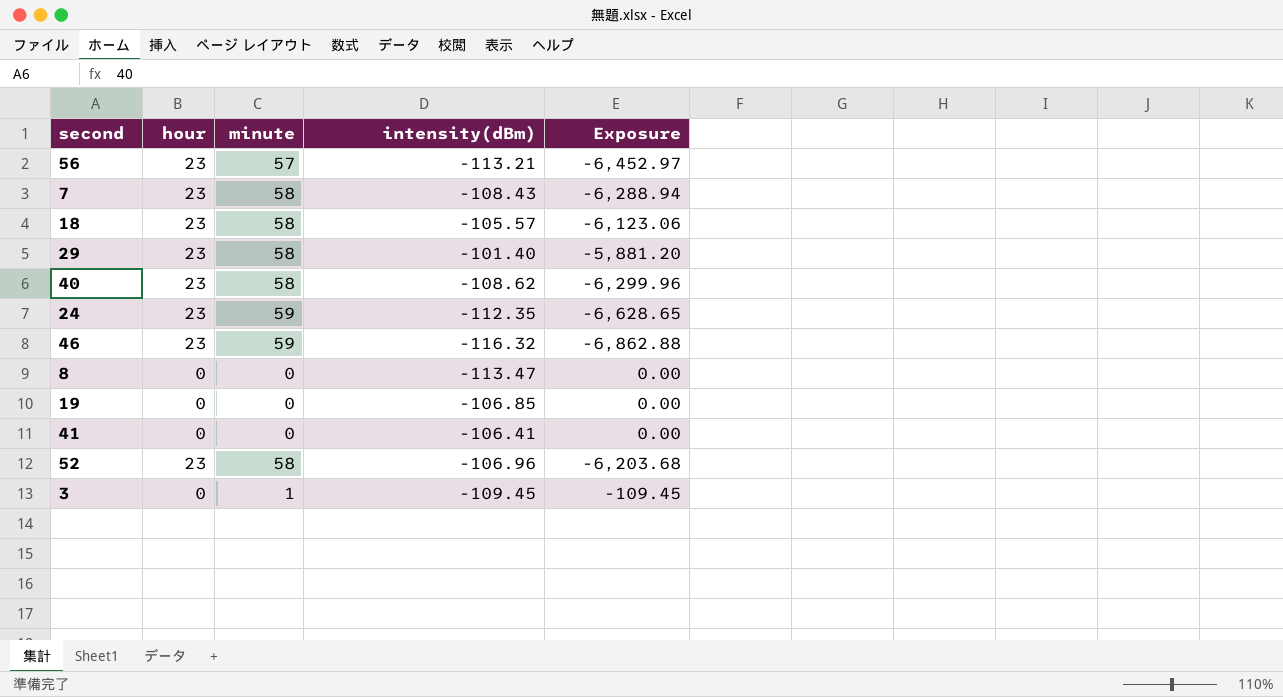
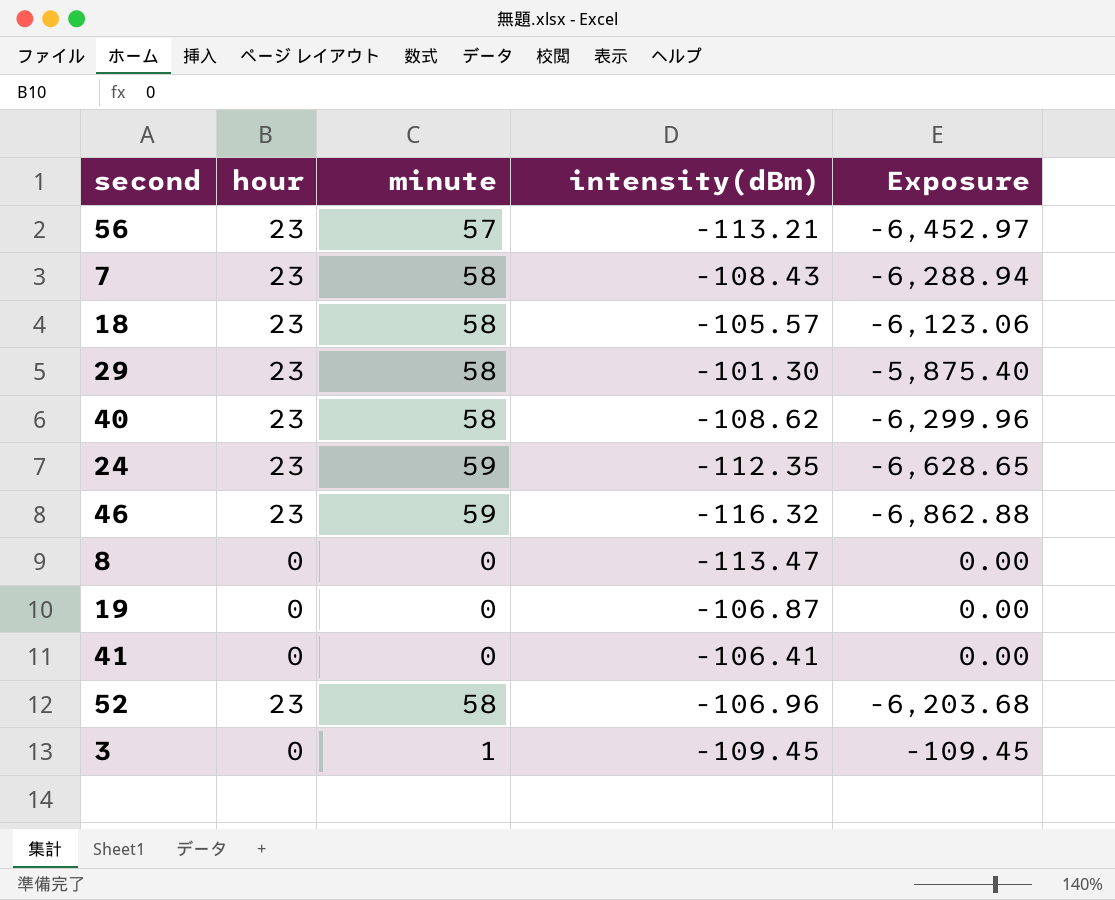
29 | intensity(dBm): -101.40 -> -101.30
29 | Exposure: -5,881.20 -> -5,875.40
19 | intensity(dBm): -106.85 -> -106.87

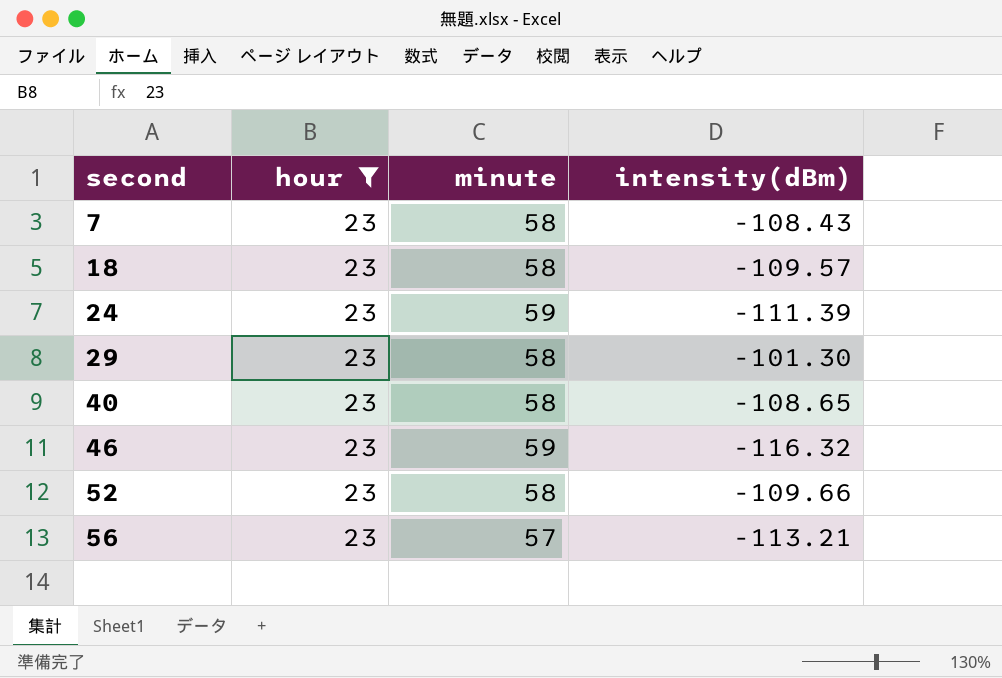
filter: none -> hour = 23
row order: none -> second ascending
column Exposure | formula: [minute] * [intensity(dBm)] -> none
18 | intensity(dBm): -105.57 -> -109.57
24 | intensity(dBm): -112.35 -> -111.39
40 | intensity(dBm): -108.62 -> -108.65
52 | intensity(dBm): -106.96 -> -109.66

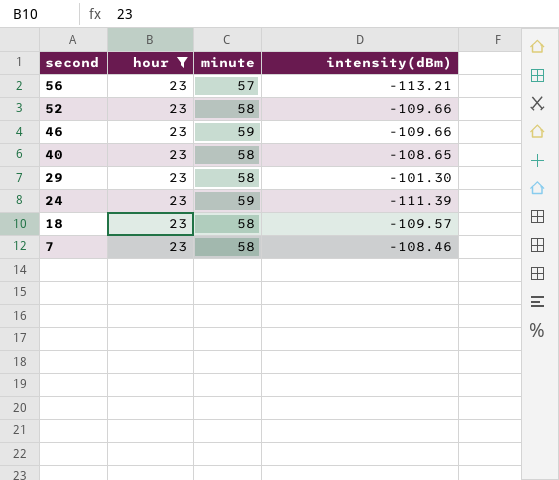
row order: second ascending -> second descending
46 | intensity(dBm): -116.32 -> -109.66
7 | intensity(dBm): -108.43 -> -108.46

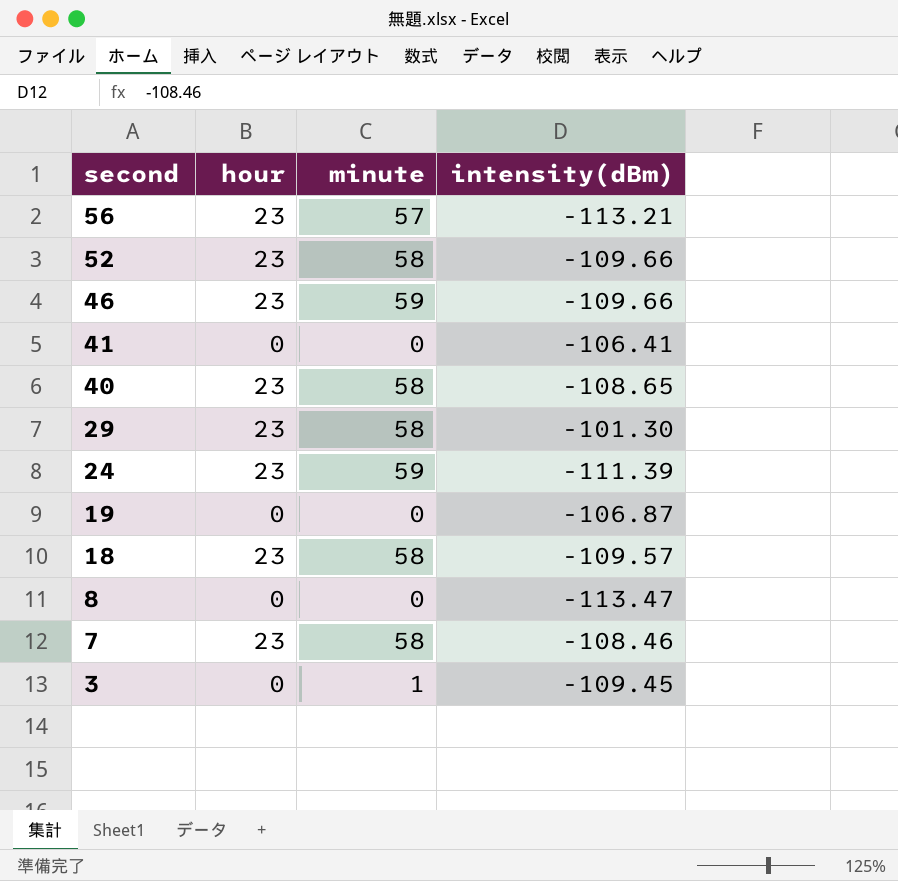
filter: hour = 23 -> none

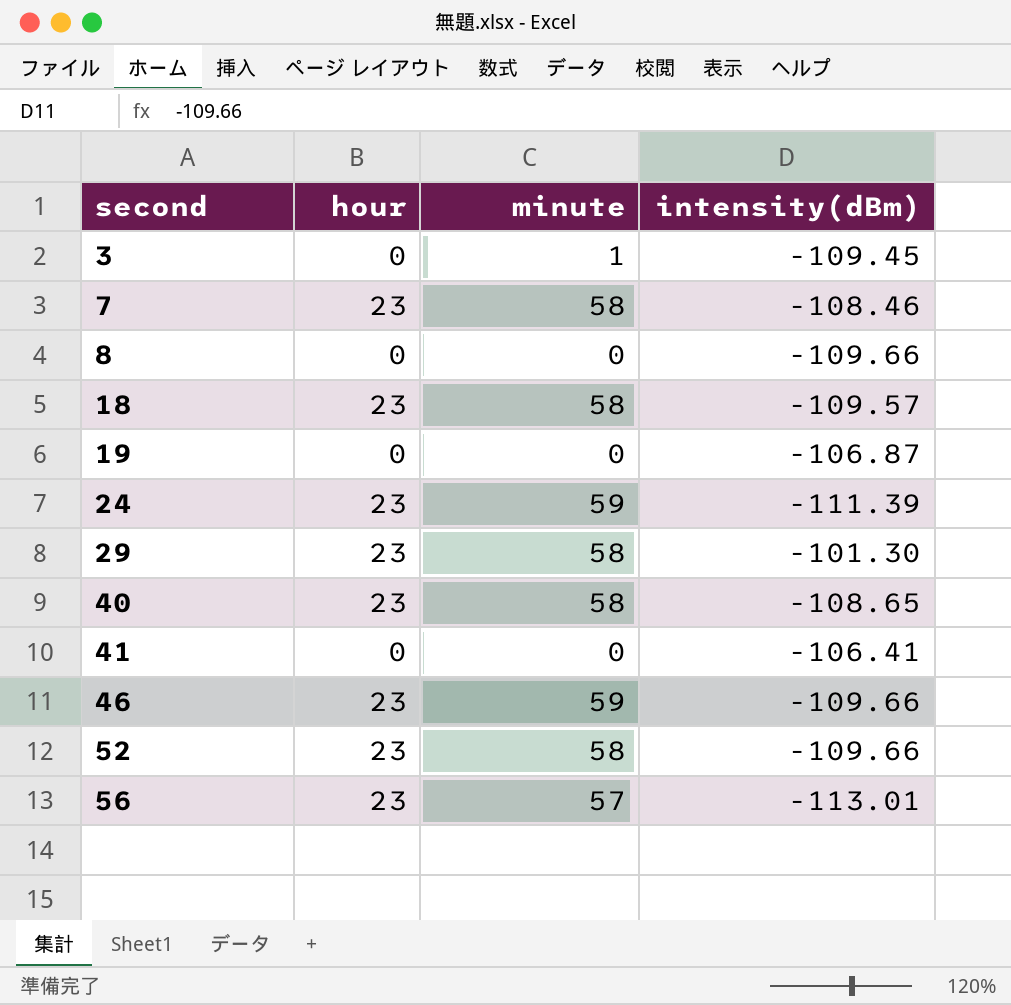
row order: second descending -> second ascending
8 | intensity(dBm): -113.47 -> -109.66
56 | intensity(dBm): -113.21 -> -113.01

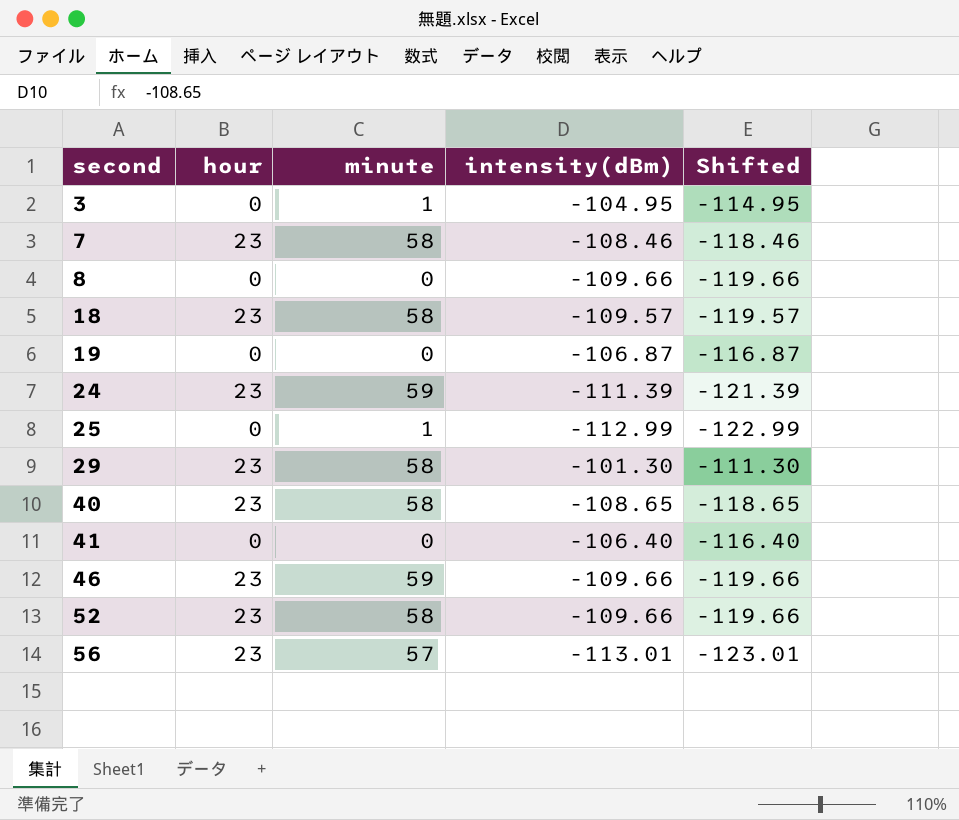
column Shifted | formula: none -> [intensity(dBm)] - 10
3 | intensity(dBm): -109.45 -> -104.95
row 25: none -> 0 | 1 | -112.99 | -122.99
41 | intensity(dBm): -106.41 -> -106.40

